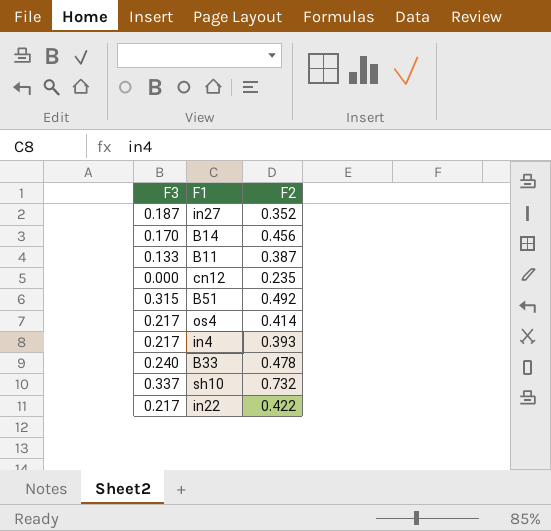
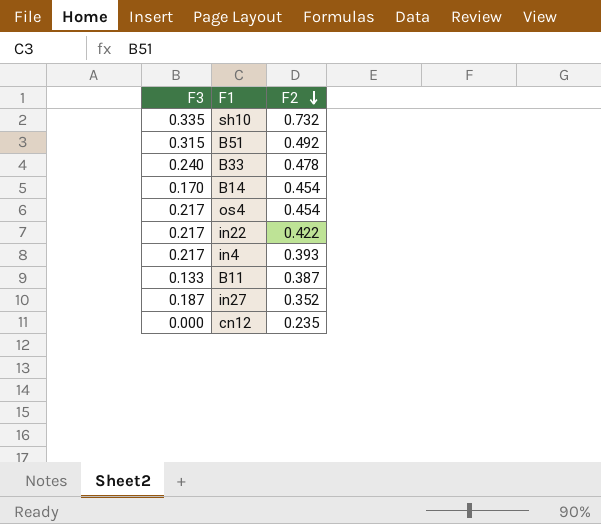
row order: none -> F2 descending
sh10 | F3: 0.337 -> 0.335
B14 | F2: 0.456 -> 0.454
os4 | F2: 0.414 -> 0.454

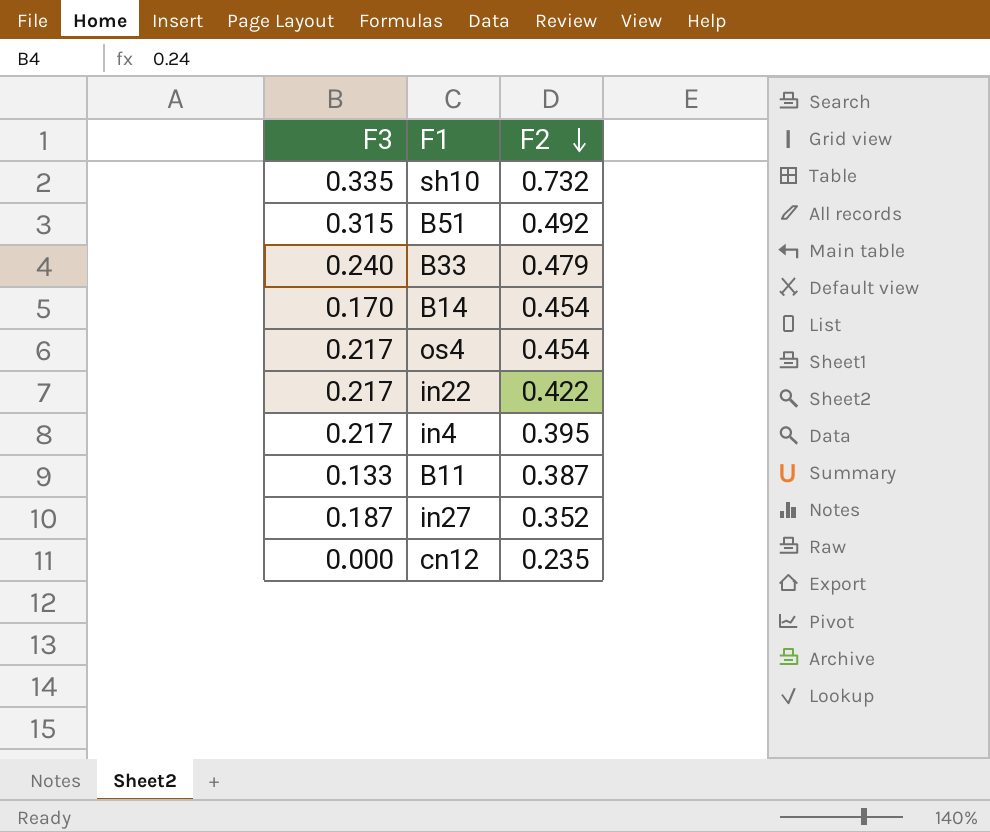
B33 | F2: 0.478 -> 0.479
in4 | F2: 0.393 -> 0.395

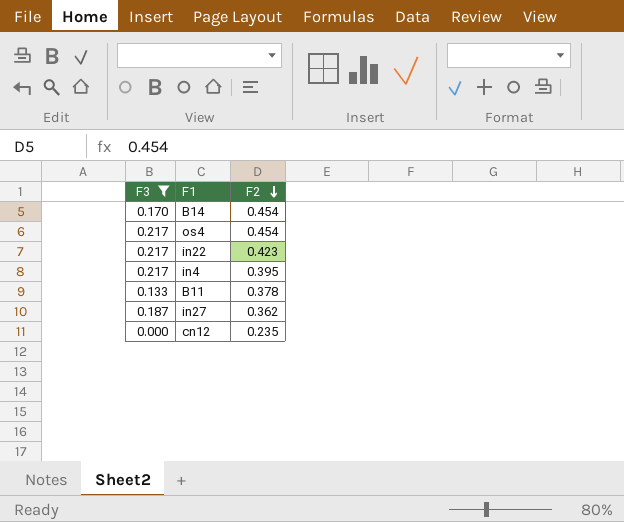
filter: none -> F3 <= 0.217
in22 | F2: 0.422 -> 0.423
B11 | F2: 0.387 -> 0.378
in27 | F2: 0.352 -> 0.362

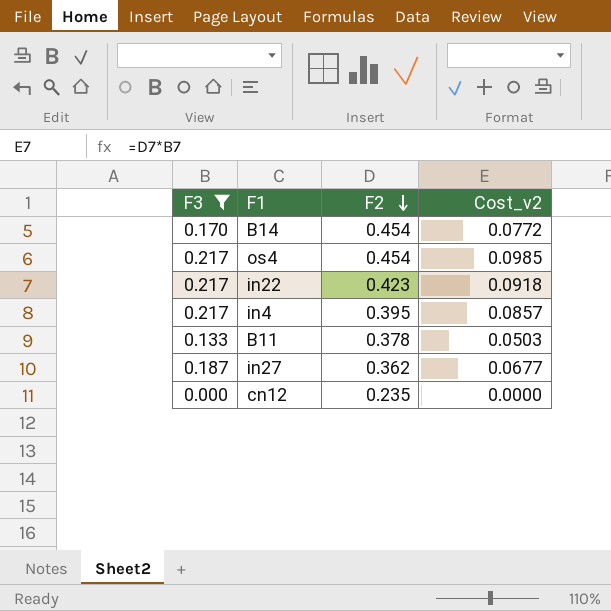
column Cost_v2 | formula: none -> [F3] * [F2]

